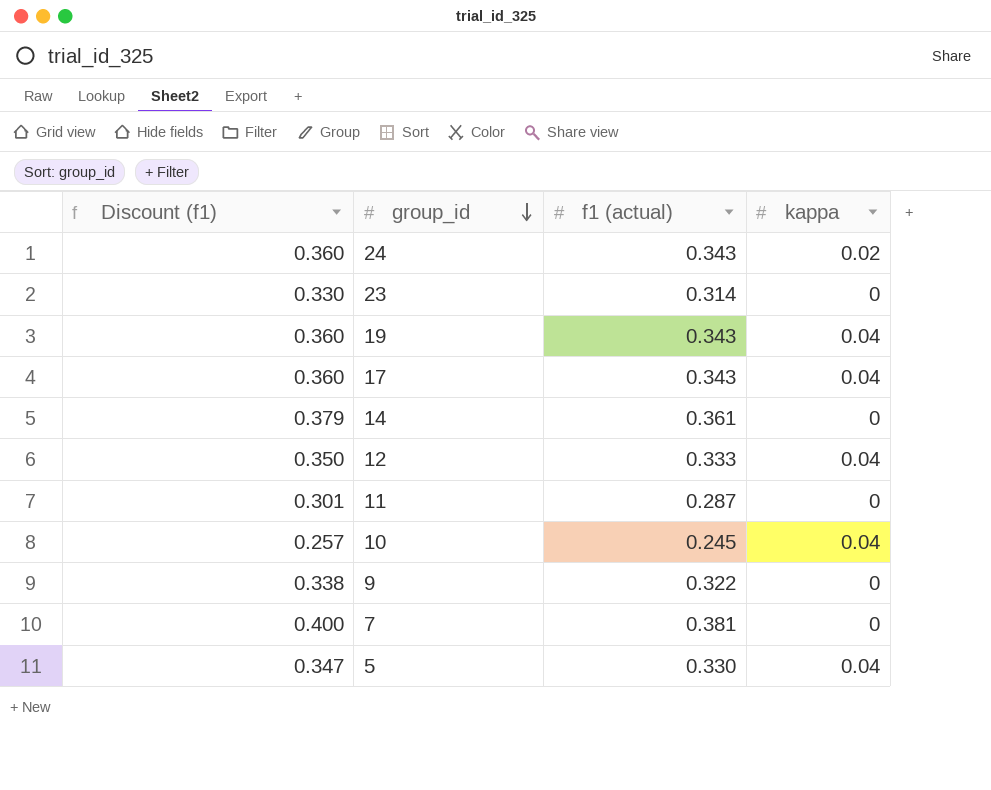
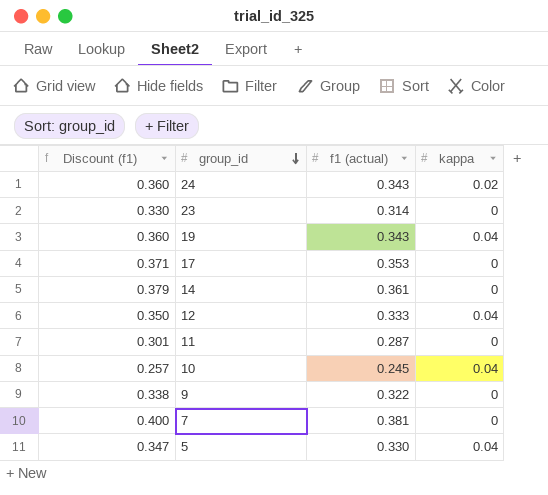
17 | Discount (f1): 0.360 -> 0.371
17 | f1 (actual): 0.343 -> 0.353
17 | kappa: 0.04 -> 0

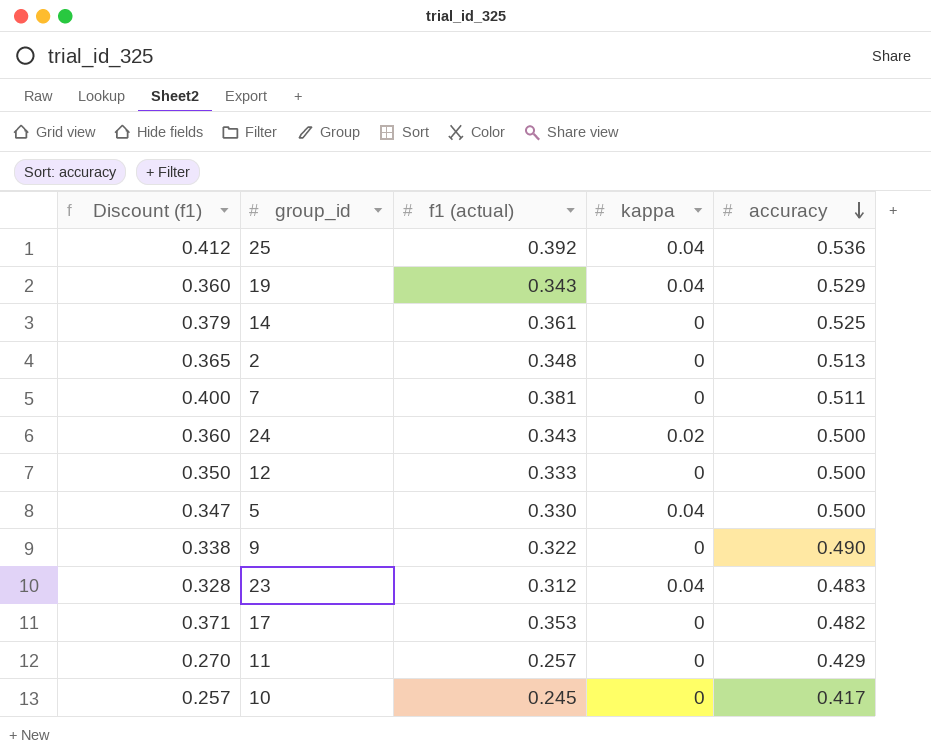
row order: group_id descending -> accuracy descending
column accuracy | position: none -> 5
row 25: none -> 0.412 | 0.392 | 0.04 | 0.536
row 2: none -> 0.365 | 0.348 | 0 | 0.513
12 | kappa: 0.04 -> 0
23 | Discount (f1): 0.330 -> 0.328
23 | f1 (actual): 0.314 -> 0.312
23 | kappa: 0 -> 0.04
11 | Discount (f1): 0.301 -> 0.270
11 | f1 (actual): 0.287 -> 0.257
10 | kappa: 0.04 -> 0

